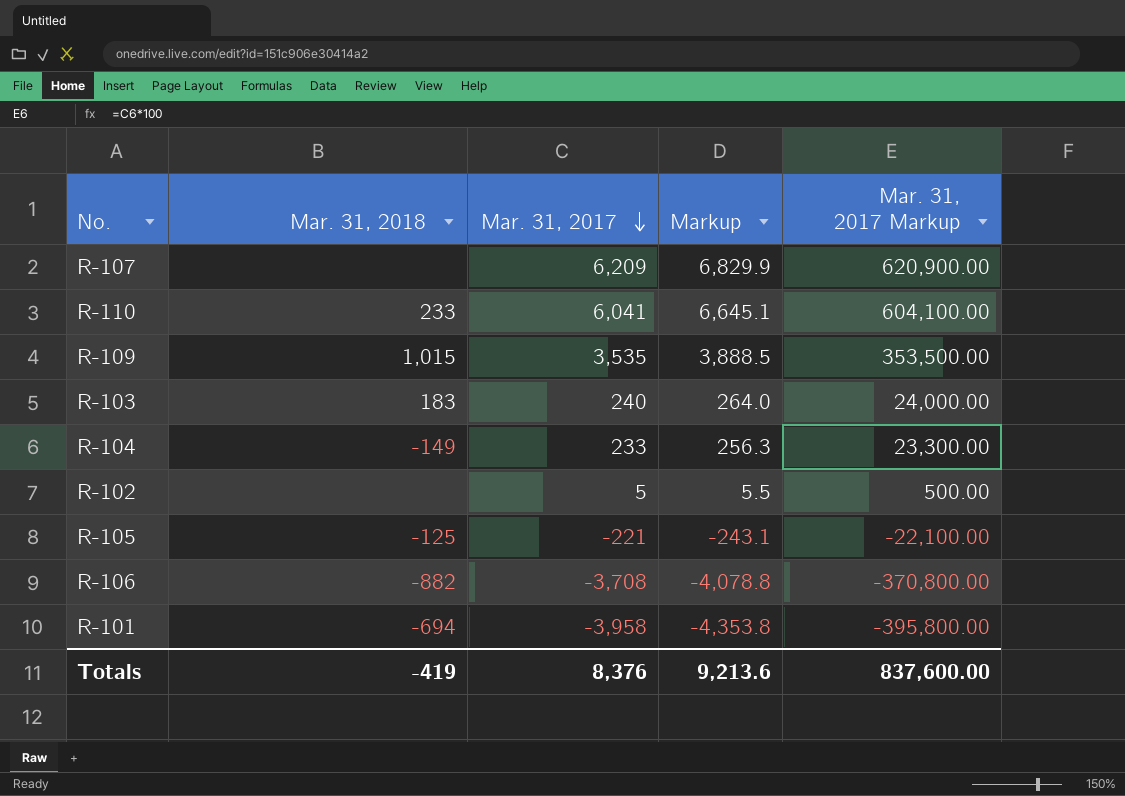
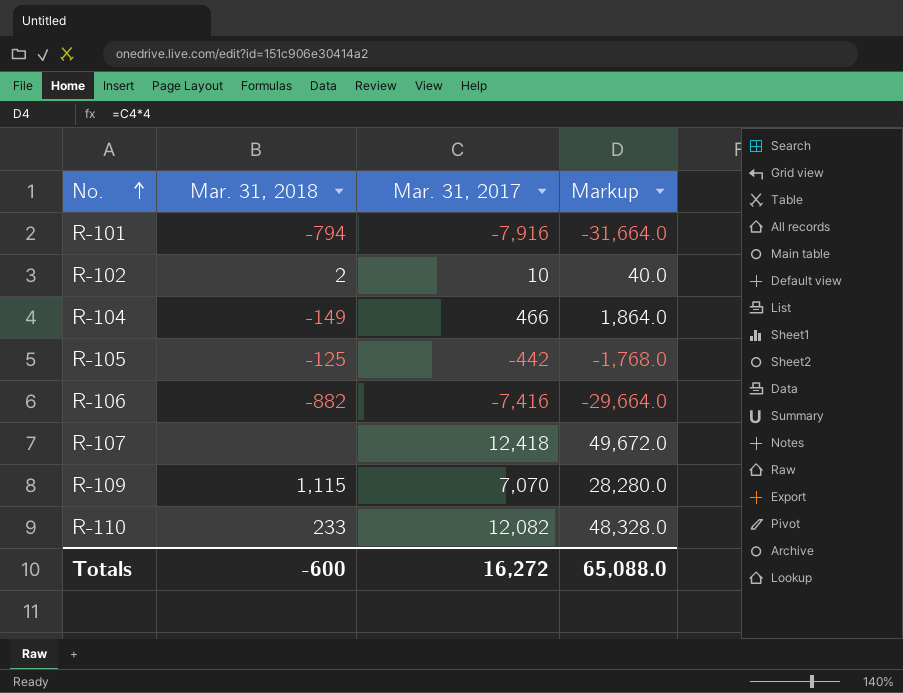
row order: Mar. 31, 2017 descending -> No. ascending
column Mar. 31, 2017 Markup | formula: [Mar. 31, 2017] * 100 -> none
column Markup | formula: [Mar. 31, 2017] * 1.1 -> [Mar. 31, 2017] * 4
row R-103: 183 | 240 | 264.0 | 24,000.00 -> none
R-101 | Mar. 31, 2018: -694 -> -794
R-101 | Mar. 31, 2017: -3,958 -> -7,916
R-102 | Mar. 31, 2018: none -> 2
R-102 | Mar. 31, 2017: 5 -> 10
R-104 | Mar. 31, 2017: 233 -> 466
R-105 | Mar. 31, 2017: -221 -> -442
R-106 | Mar. 31, 2017: -3,708 -> -7,416
R-107 | Mar. 31, 2017: 6,209 -> 12,418
R-109 | Mar. 31, 2018: 1,015 -> 1,115
R-109 | Mar. 31, 2017: 3,535 -> 7,070
R-110 | Mar. 31, 2017: 6,041 -> 12,082
Totals | Mar. 31, 2018: -419 -> -600
Totals | Mar. 31, 2017: 8,376 -> 16,272
Totals | Markup: 9,213.6 -> 65,088.0

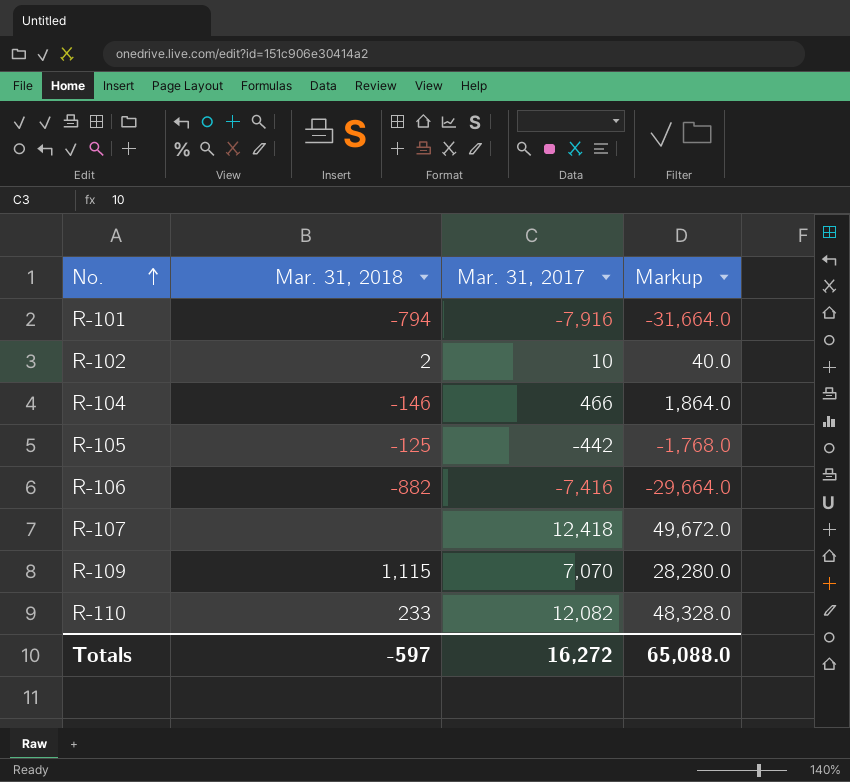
R-104 | Mar. 31, 2018: -149 -> -146
Totals | Mar. 31, 2018: -600 -> -597

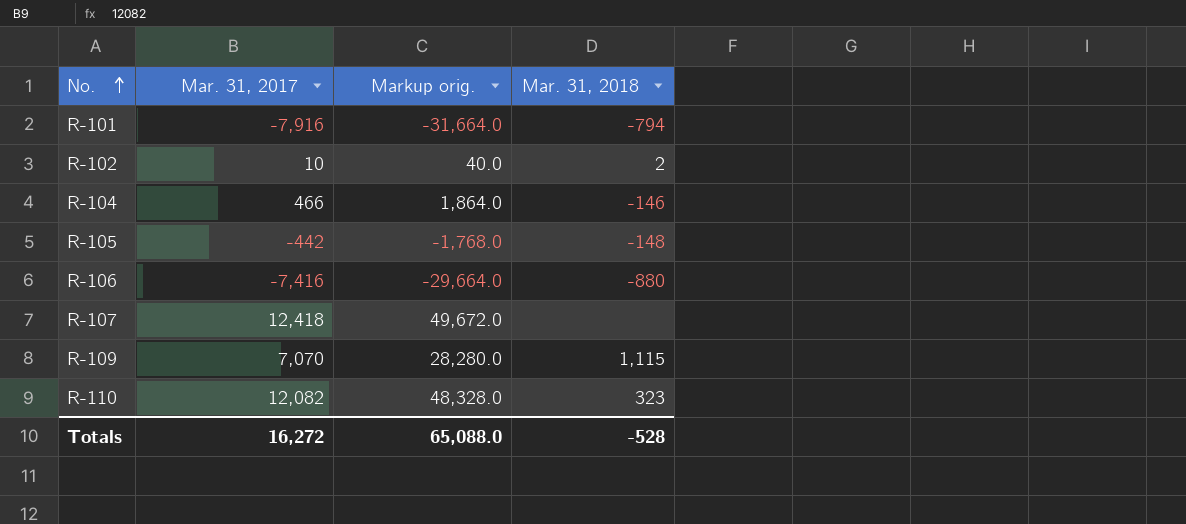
column name: Markup -> Markup orig.
column Mar. 31, 2018 | position: 2 -> 4
R-105 | Mar. 31, 2018: -125 -> -148
R-106 | Mar. 31, 2018: -882 -> -880
R-110 | Mar. 31, 2018: 233 -> 323
Totals | Mar. 31, 2018: -597 -> -528

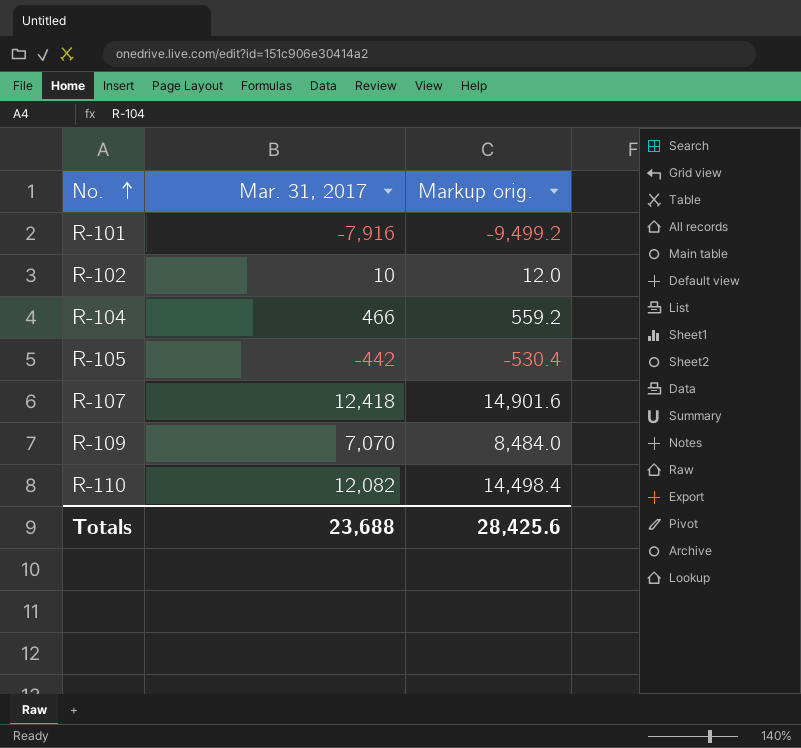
column Mar. 31, 2018 | position: 4 -> none
column Markup orig. | formula: [Mar. 31, 2017] * 4 -> [Mar. 31, 2017] * 1.2
row R-106: -7,416 | -29,664.0 | -880 -> none
Totals | Mar. 31, 2017: 16,272 -> 23,688
Totals | Markup orig.: 65,088.0 -> 28,425.6

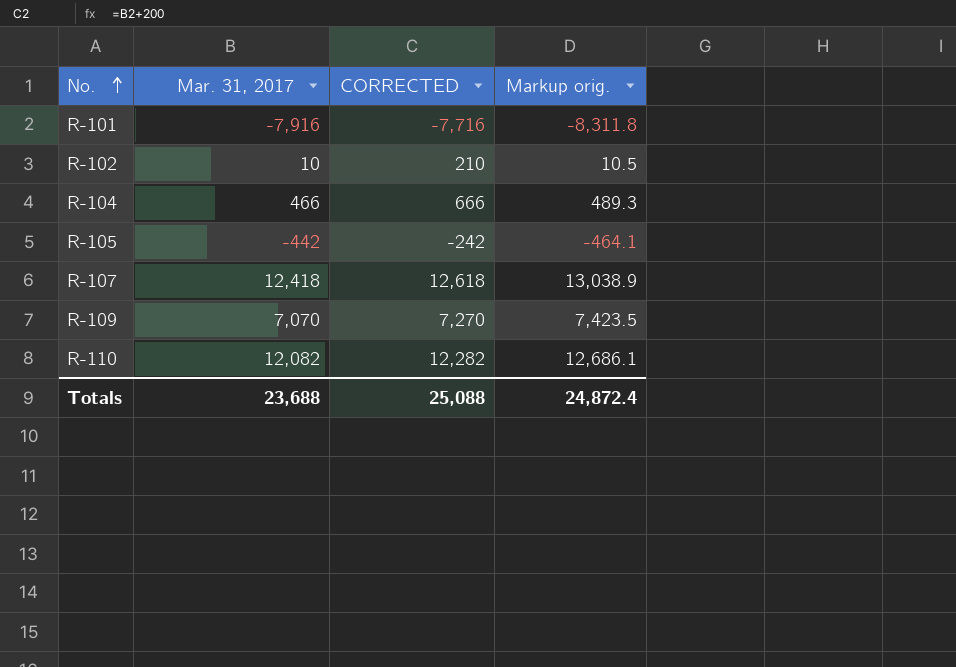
column CORRECTED | formula: none -> [Mar. 31, 2017] + 200
column Markup orig. | formula: [Mar. 31, 2017] * 1.2 -> [Mar. 31, 2017] * 1.05
Totals | Markup orig.: 28,425.6 -> 24,872.4

